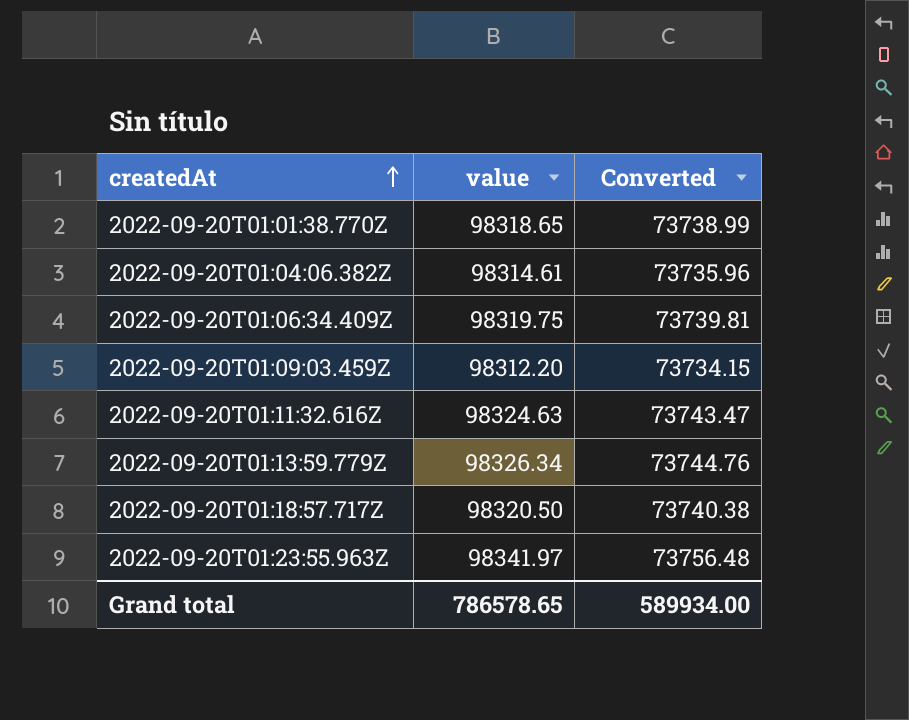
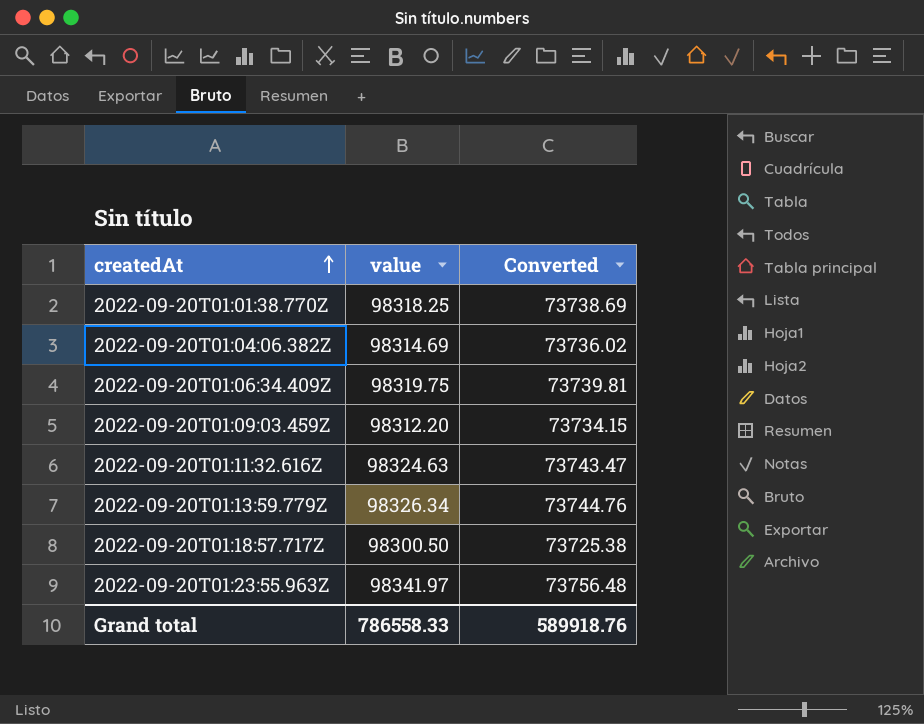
2022-09-20T01:01:38.770Z | value: 98318.65 -> 98318.25
2022-09-20T01:01:38.770Z | Converted: 73738.99 -> 73738.69
2022-09-20T01:04:06.382Z | value: 98314.61 -> 98314.69
2022-09-20T01:04:06.382Z | Converted: 73735.96 -> 73736.02
2022-09-20T01:18:57.717Z | value: 98320.50 -> 98300.50
2022-09-20T01:18:57.717Z | Converted: 73740.38 -> 73725.38
Grand total | value: 786578.65 -> 786558.33
Grand total | Converted: 589934.00 -> 589918.76

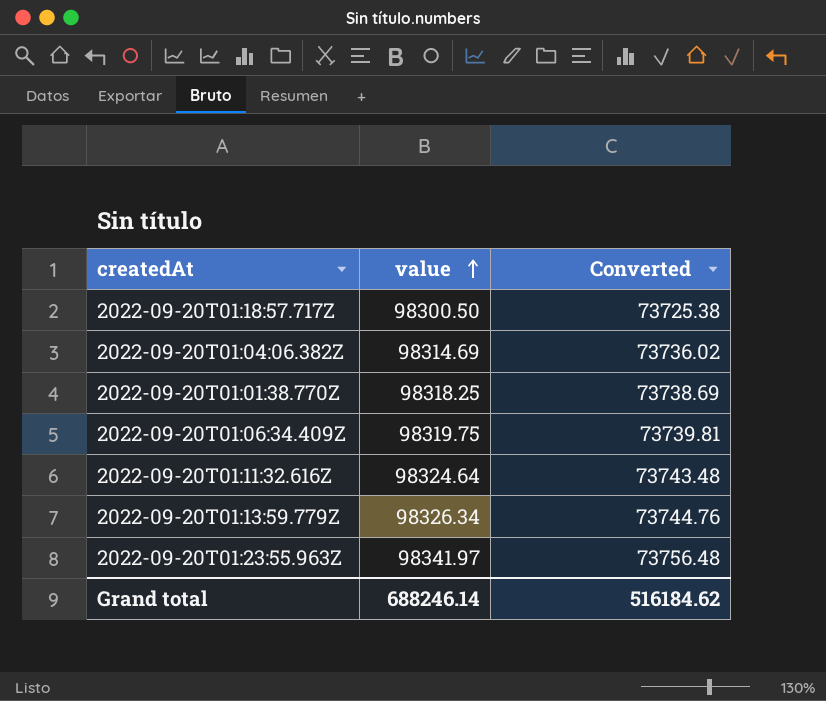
row order: createdAt ascending -> value ascending
row 2022-09-20T01:09:03.459Z: 98312.20 | 73734.15 -> none
2022-09-20T01:11:32.616Z | value: 98324.63 -> 98324.64
2022-09-20T01:11:32.616Z | Converted: 73743.47 -> 73743.48
Grand total | value: 786558.33 -> 688246.14
Grand total | Converted: 589918.76 -> 516184.62

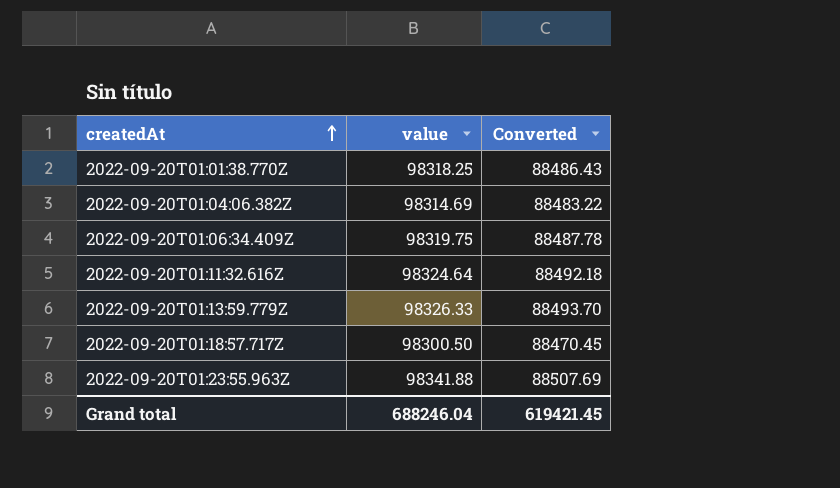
row order: value ascending -> createdAt ascending
column Converted | formula: [value] * 0.75 -> [value] * 0.9
2022-09-20T01:13:59.779Z | value: 98326.34 -> 98326.33
2022-09-20T01:23:55.963Z | value: 98341.97 -> 98341.88
Grand total | value: 688246.14 -> 688246.04
Grand total | Converted: 516184.62 -> 619421.45

